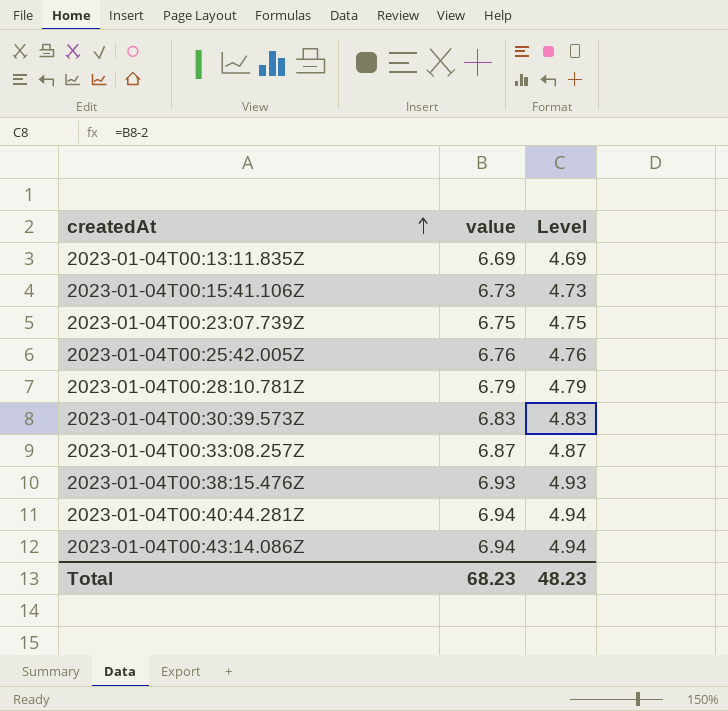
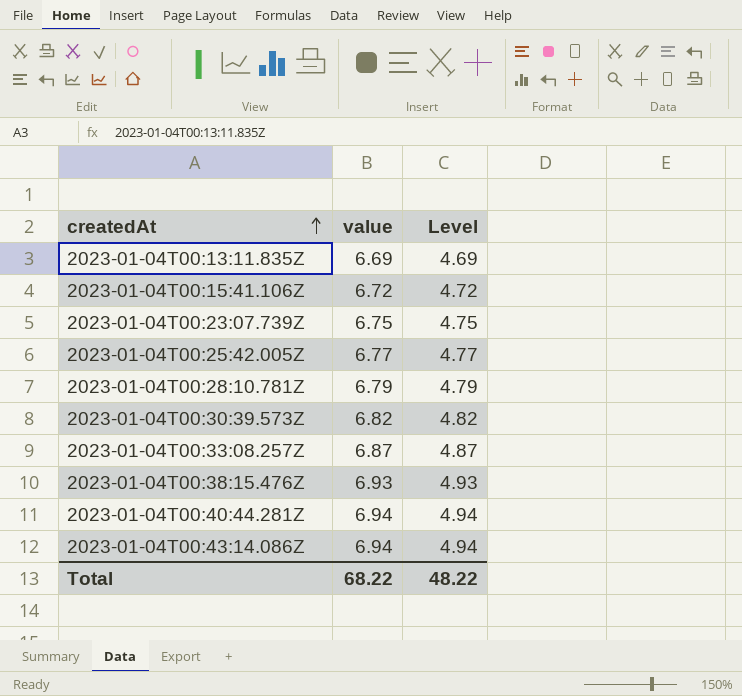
2023-01-04T00:15:41.106Z | value: 6.73 -> 6.72
2023-01-04T00:15:41.106Z | Level: 4.73 -> 4.72
2023-01-04T00:25:42.005Z | value: 6.76 -> 6.77
2023-01-04T00:25:42.005Z | Level: 4.76 -> 4.77
2023-01-04T00:30:39.573Z | value: 6.83 -> 6.82
2023-01-04T00:30:39.573Z | Level: 4.83 -> 4.82
Total | value: 68.23 -> 68.22
Total | Level: 48.23 -> 48.22

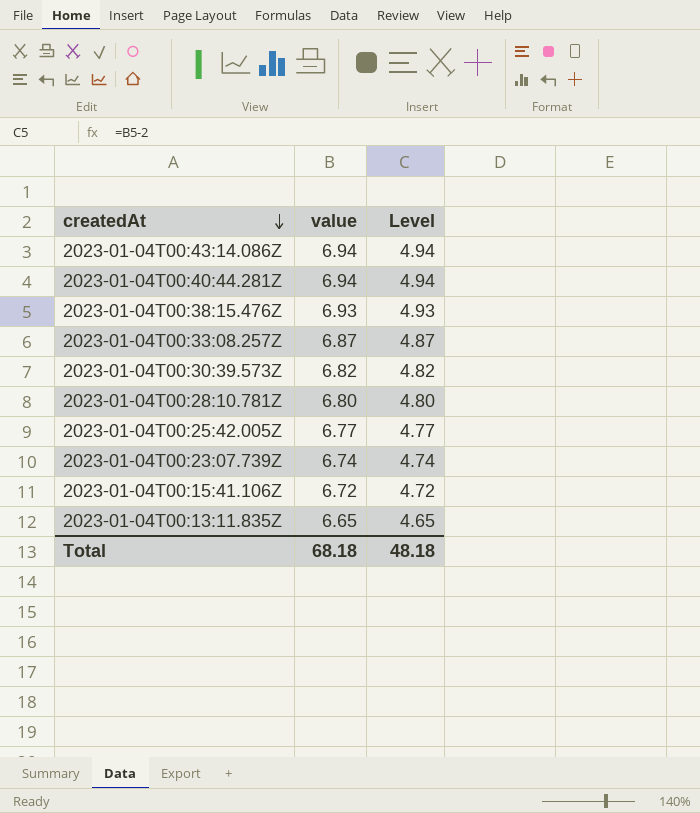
row order: createdAt ascending -> createdAt descending
2023-01-04T00:28:10.781Z | value: 6.79 -> 6.80
2023-01-04T00:28:10.781Z | Level: 4.79 -> 4.80
2023-01-04T00:23:07.739Z | value: 6.75 -> 6.74
2023-01-04T00:23:07.739Z | Level: 4.75 -> 4.74
2023-01-04T00:13:11.835Z | value: 6.69 -> 6.65
2023-01-04T00:13:11.835Z | Level: 4.69 -> 4.65
Total | value: 68.22 -> 68.18
Total | Level: 48.22 -> 48.18

